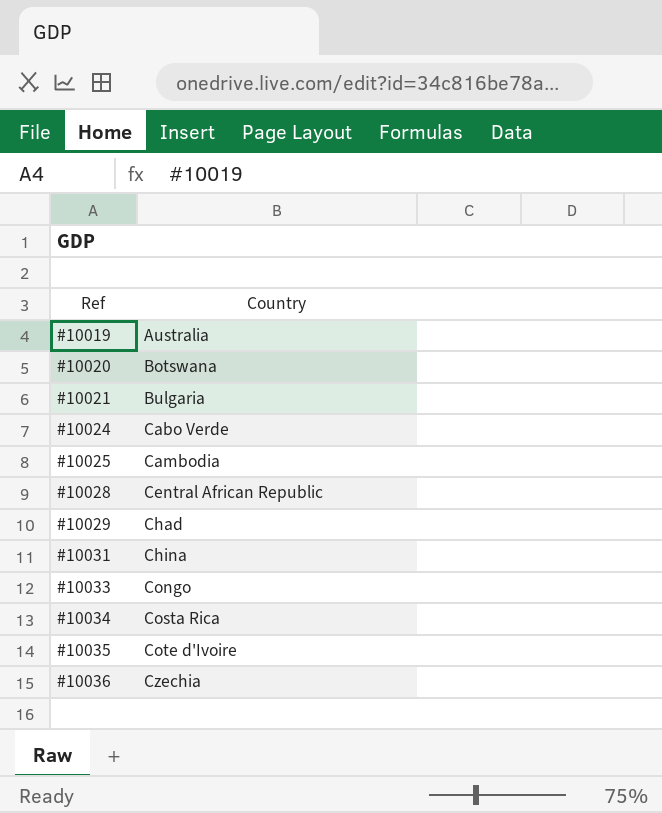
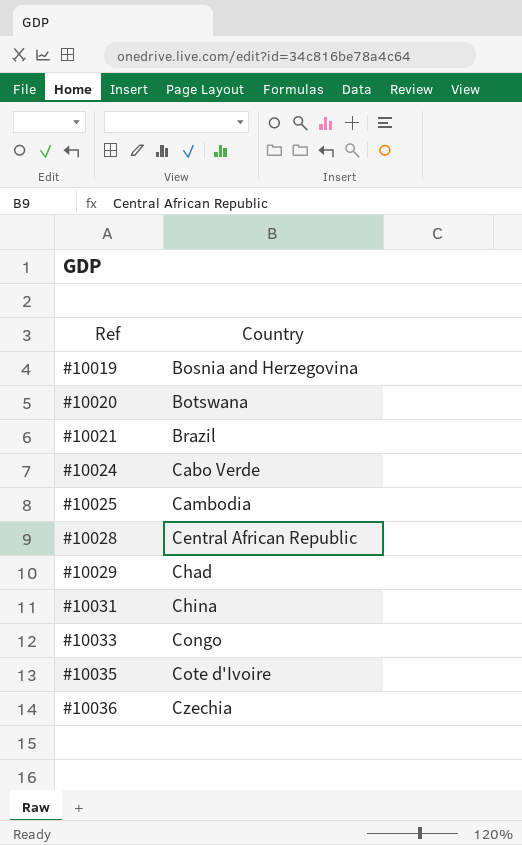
row #10034: Costa Rica -> none
#10019 | Country: Australia -> Bosnia and Herzegovina
#10021 | Country: Bulgaria -> Brazil

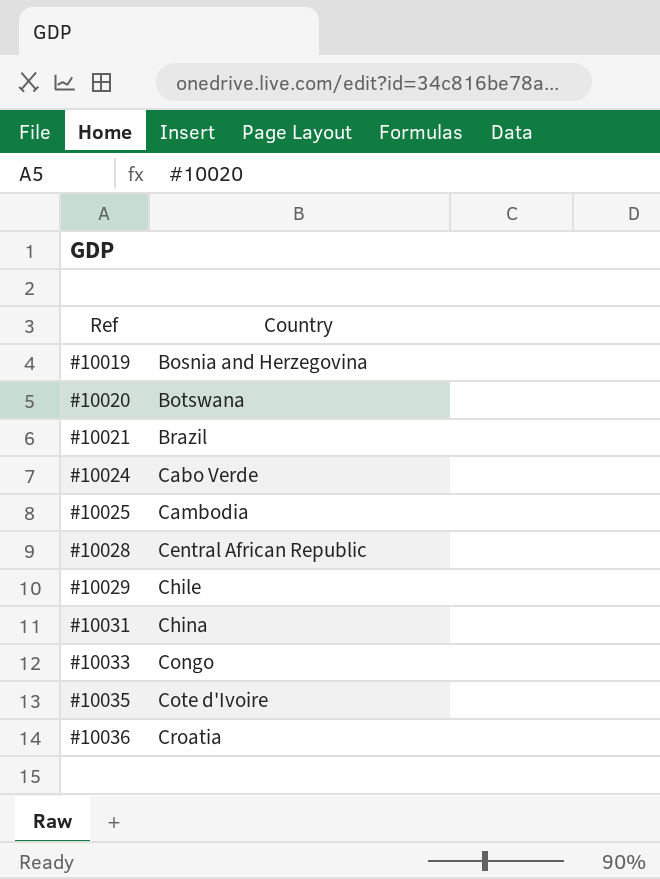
#10029 | Country: Chad -> Chile
#10036 | Country: Czechia -> Croatia

